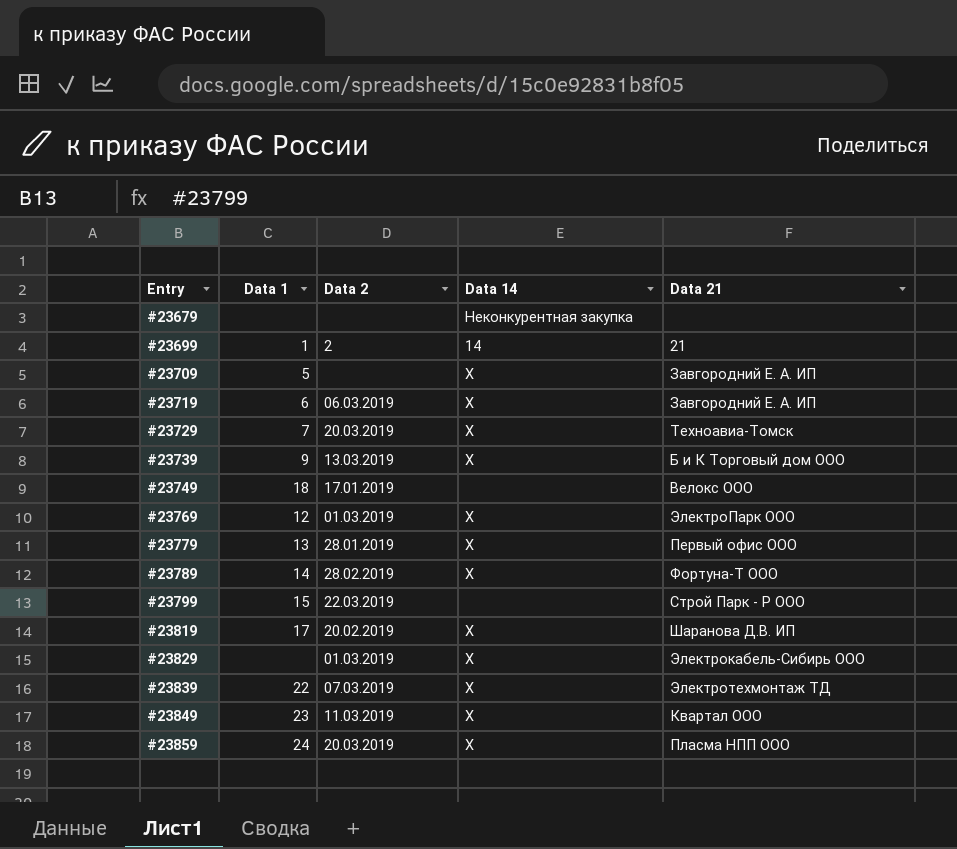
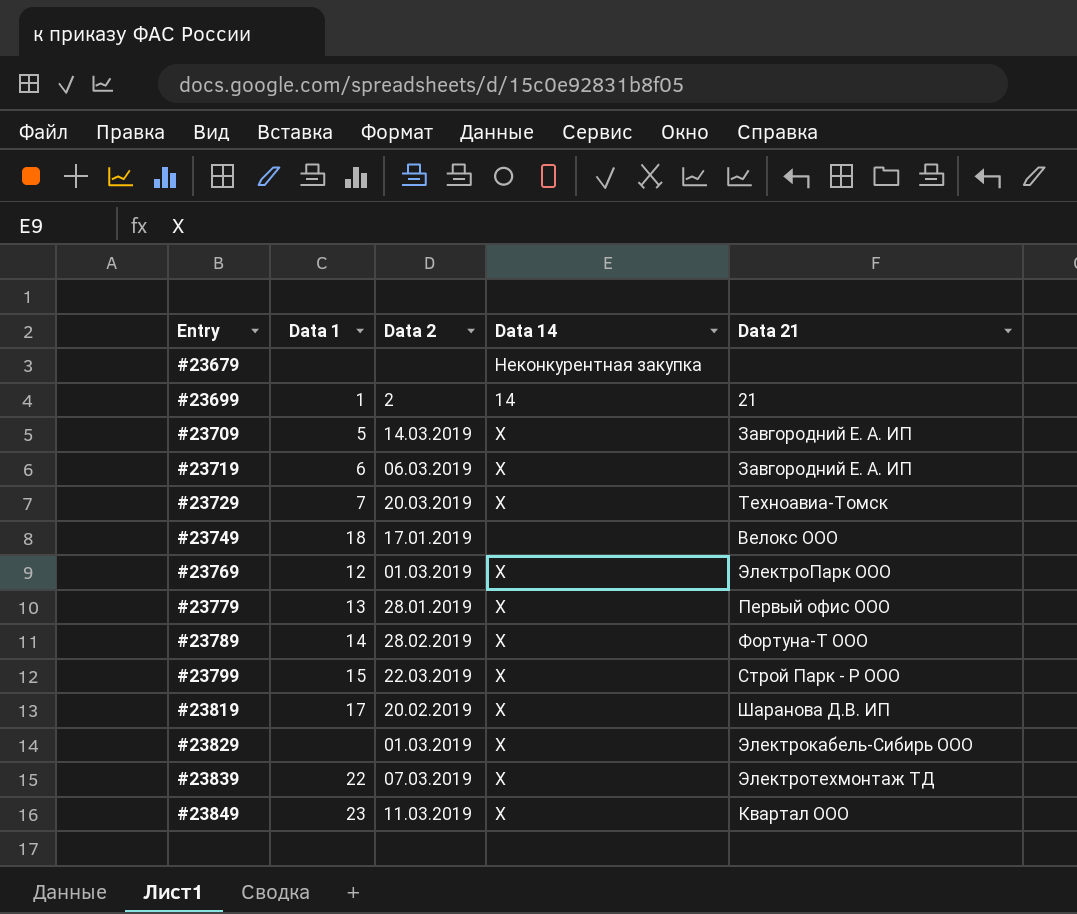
row #23739: 9 | 13.03.2019 | Х | Б и К Торговый дом ООО -> none
row #23859: 24 | 20.03.2019 | Х | Пласма НПП ООО -> none
#23709 | Data 2: none -> 14.03.2019
#23799 | Data 14: none -> Х

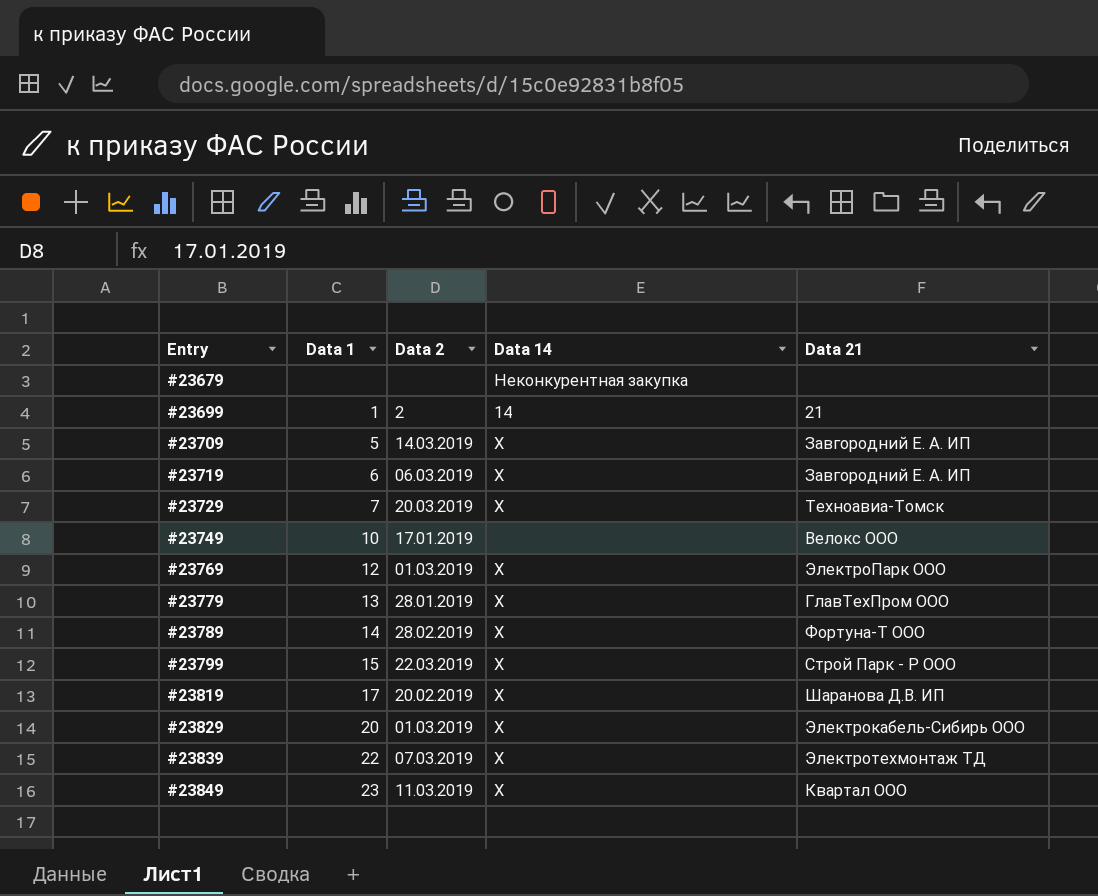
#23749 | Data 1: 18 -> 10
#23779 | Data 21: Первый офис ООО -> ГлавТехПром ООО
#23829 | Data 1: none -> 20

